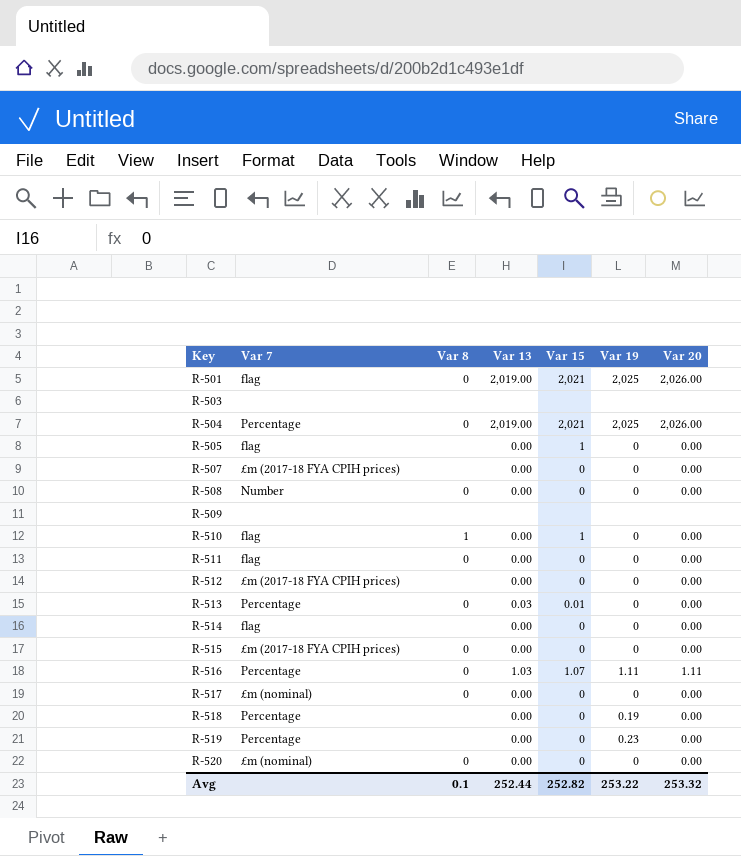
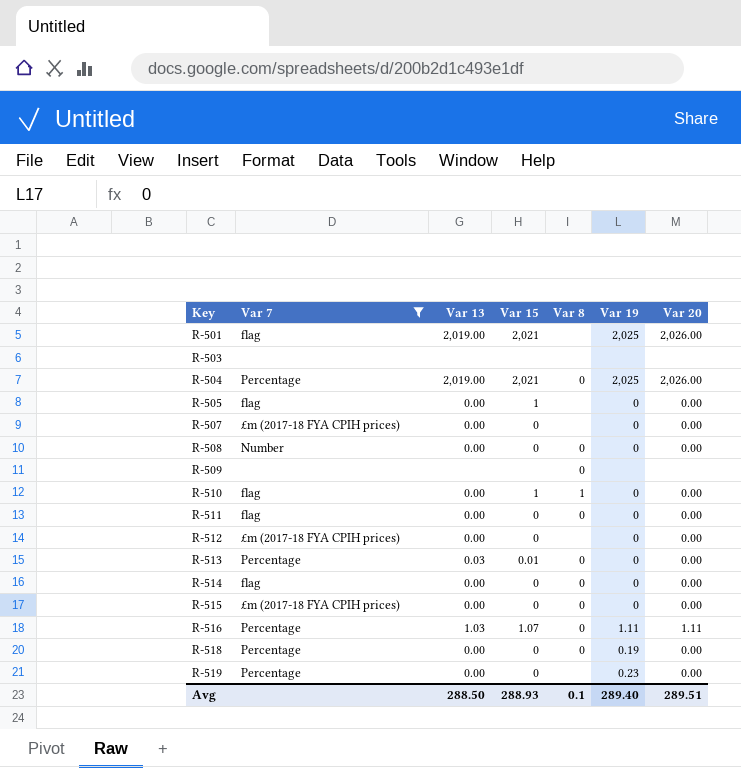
filter: none -> Var 7 != £m (nominal)
column Var 8 | position: 3 -> 5
R-501 | Var 8: 0 -> none
R-509 | Var 8: none -> 0
R-514 | Var 8: none -> 0
R-518 | Var 8: none -> 0
Avg | Var 13: 252.44 -> 288.50
Avg | Var 15: 252.82 -> 288.93
Avg | Var 19: 253.22 -> 289.40
Avg | Var 20: 253.32 -> 289.51

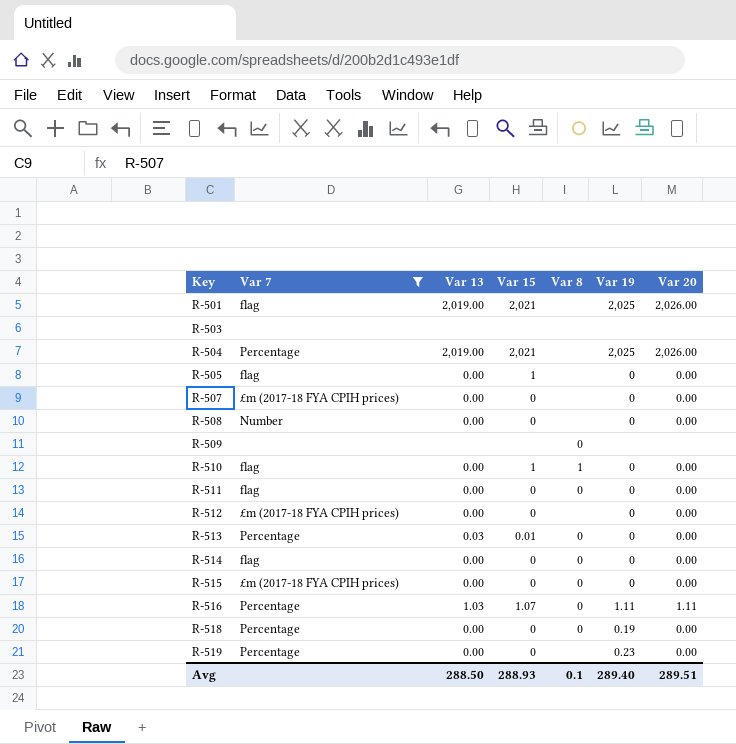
R-504 | Var 8: 0 -> none
R-508 | Var 8: 0 -> none

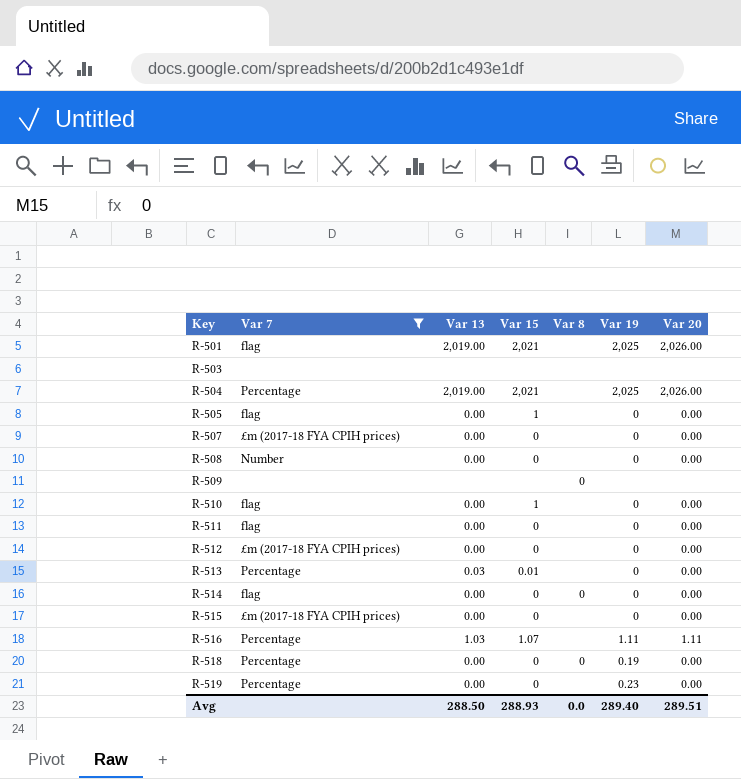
R-510 | Var 8: 1 -> none
R-511 | Var 8: 0 -> none
R-513 | Var 8: 0 -> none
R-515 | Var 8: 0 -> none
R-516 | Var 8: 0 -> none
Avg | Var 8: 0.1 -> 0.0

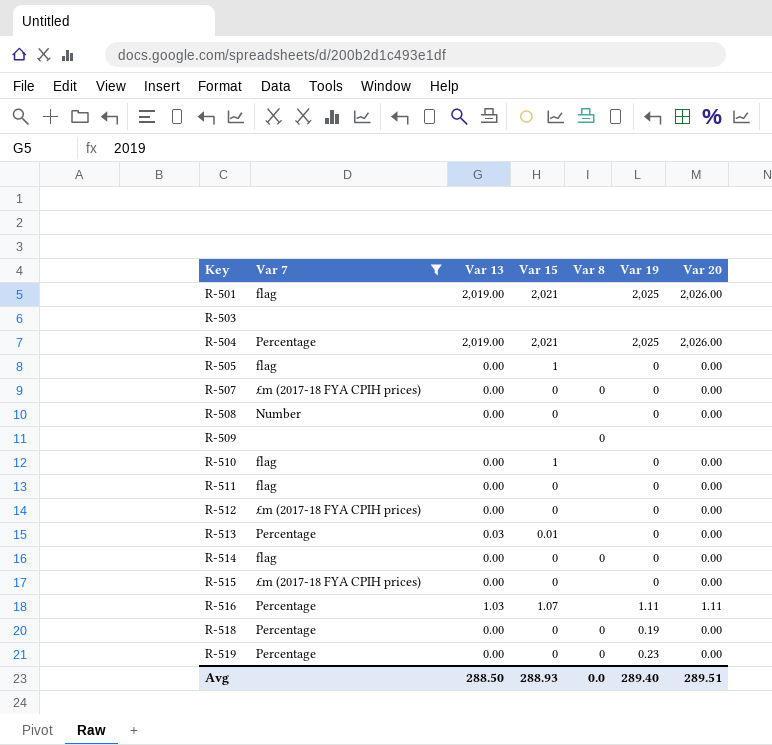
R-507 | Var 8: none -> 0
R-519 | Var 8: none -> 0

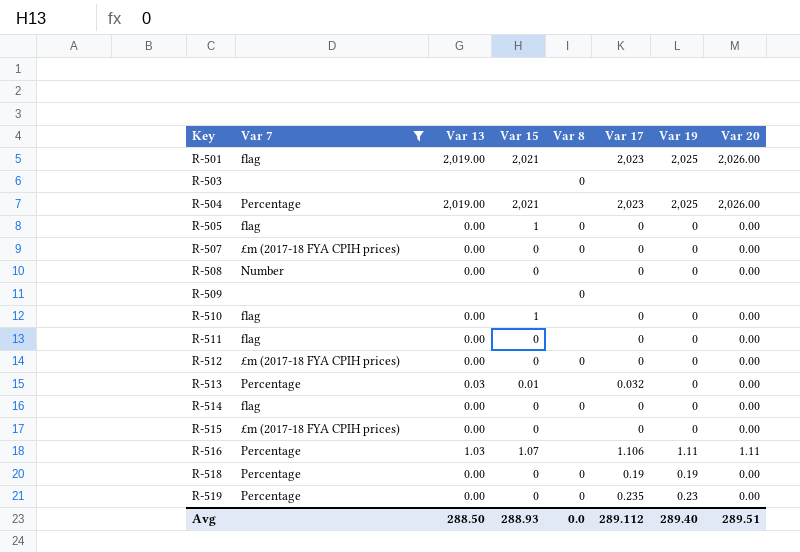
column Var 17 | position: none -> 6
R-503 | Var 8: none -> 0
R-505 | Var 8: none -> 0
R-512 | Var 8: none -> 0

